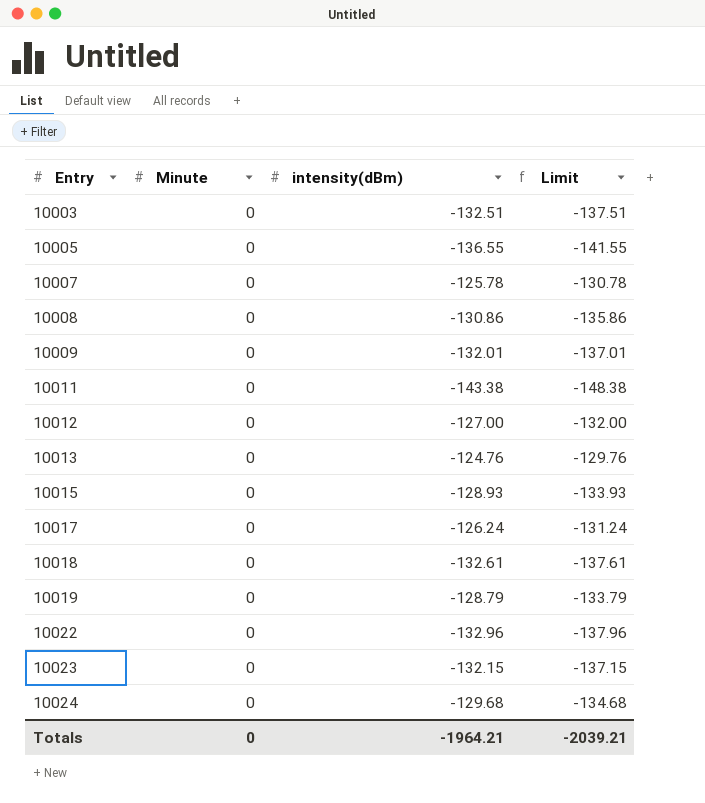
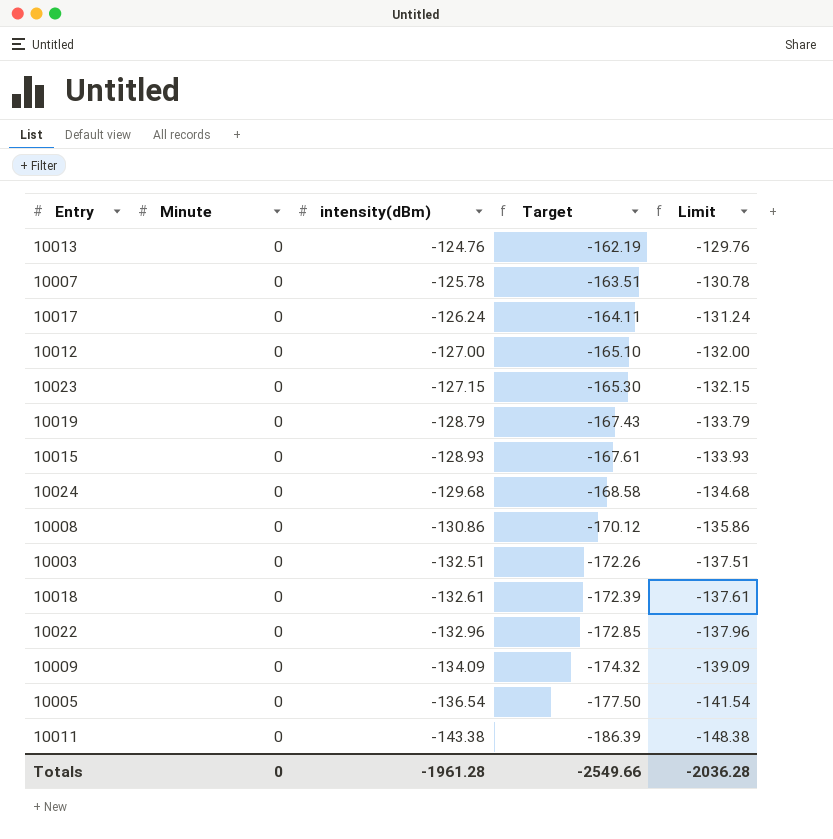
row order: Entry ascending -> intensity(dBm) descending
column Target | formula: none -> [intensity(dBm)] * 1.3
10023 | intensity(dBm): -132.15 -> -127.15
10023 | Limit: -137.15 -> -132.15
10009 | intensity(dBm): -132.01 -> -134.09
10009 | Limit: -137.01 -> -139.09
10005 | intensity(dBm): -136.55 -> -136.54
10005 | Limit: -141.55 -> -141.54
Totals | intensity(dBm): -1964.21 -> -1961.28
Totals | Limit: -2039.21 -> -2036.28

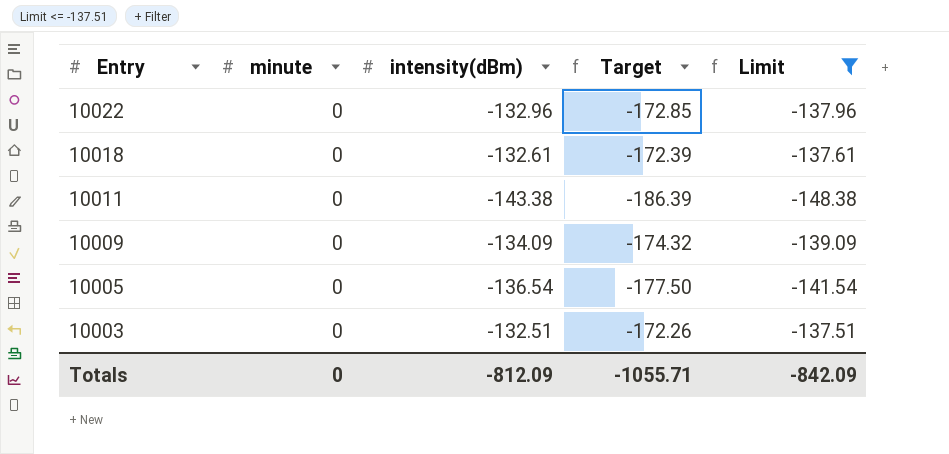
filter: none -> Limit <= -137.51
row order: intensity(dBm) descending -> Entry descending
column name: Minute -> minute
Totals | intensity(dBm): -1961.28 -> -812.09
Totals | Target: -2549.66 -> -1055.71
Totals | Limit: -2036.28 -> -842.09

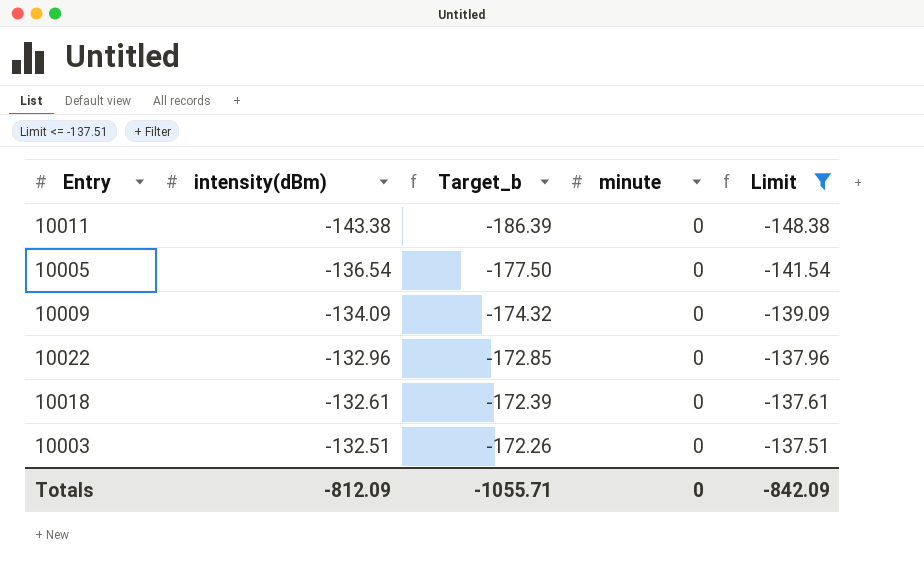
row order: Entry descending -> intensity(dBm) ascending
column name: Target -> Target_b
column minute | position: 2 -> 4

